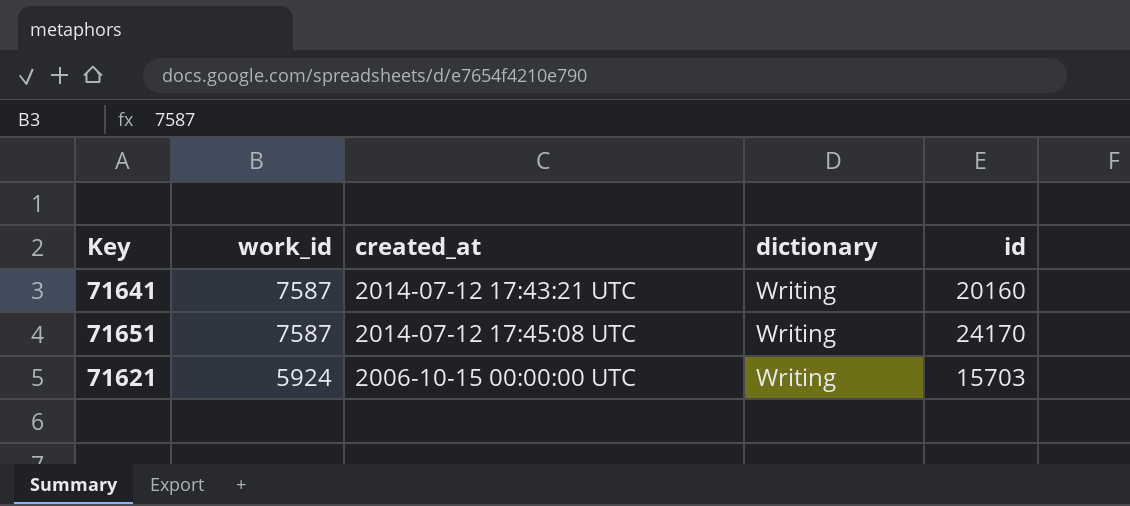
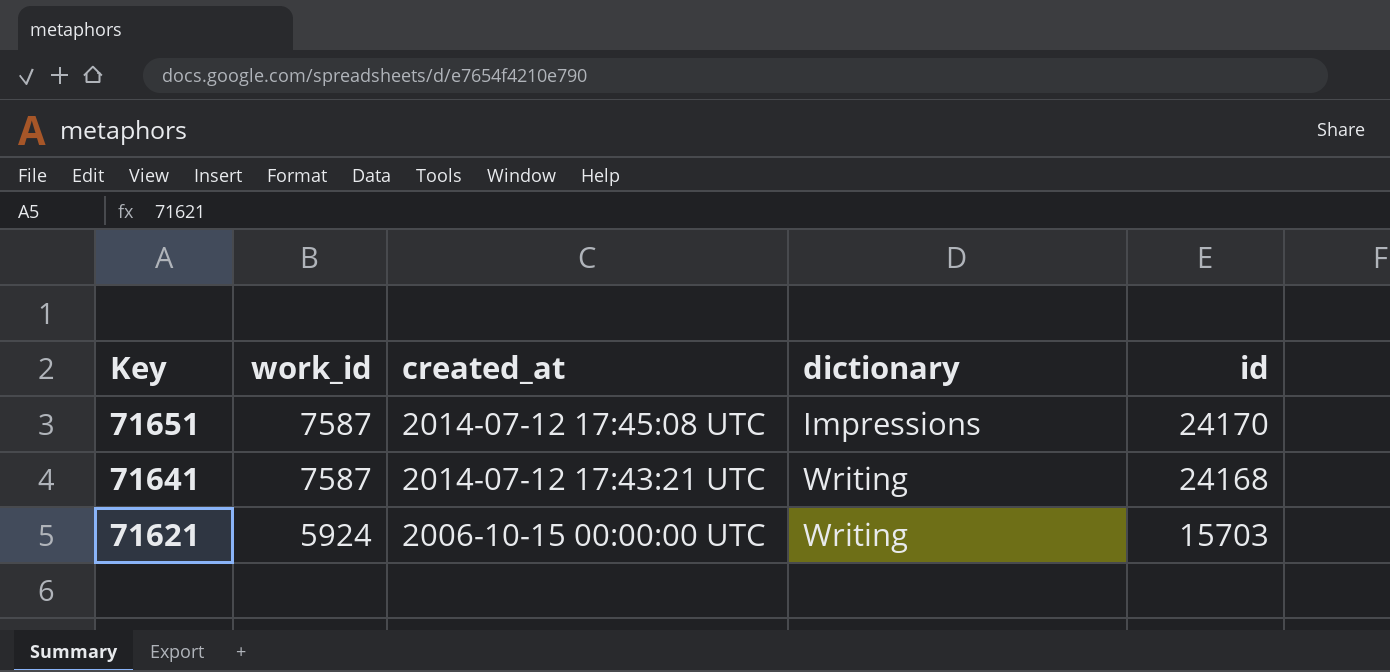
row order: work_id descending -> Key descending
71651 | dictionary: Writing -> Impressions
71641 | id: 20160 -> 24168

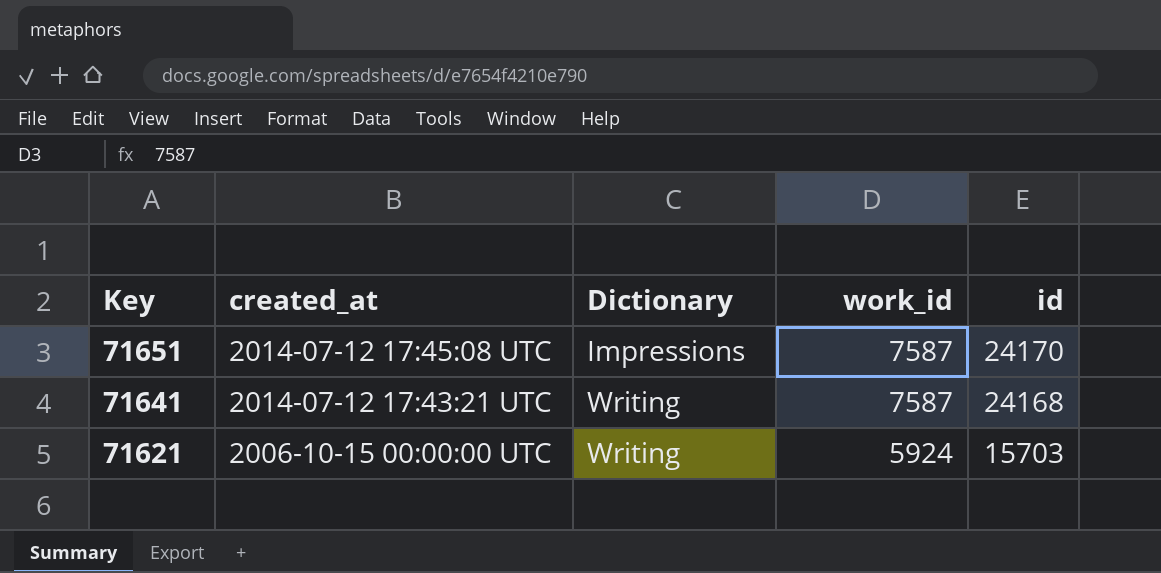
column name: dictionary -> Dictionary
column work_id | position: 2 -> 4

